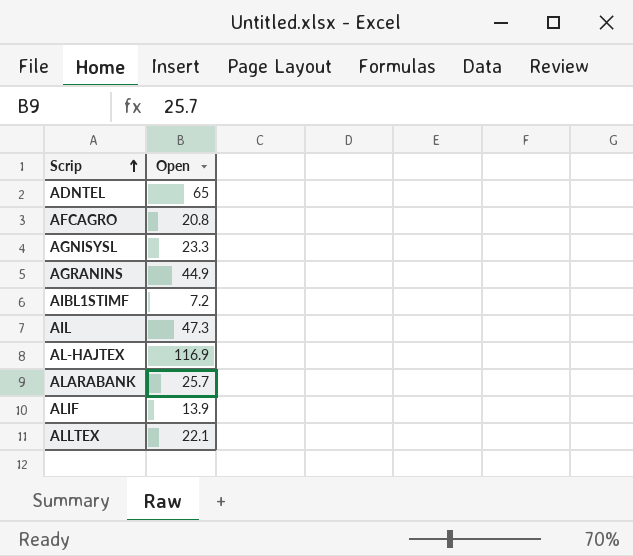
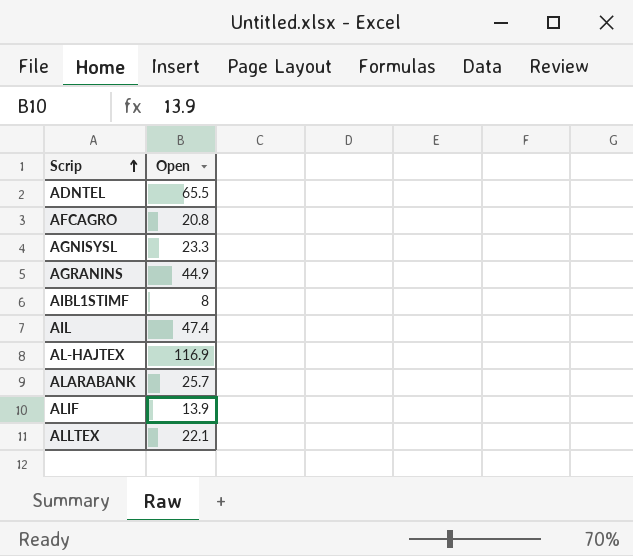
ADNTEL | Open: 65 -> 65.5
AIBL1STIMF | Open: 7.2 -> 8
AIL | Open: 47.3 -> 47.4

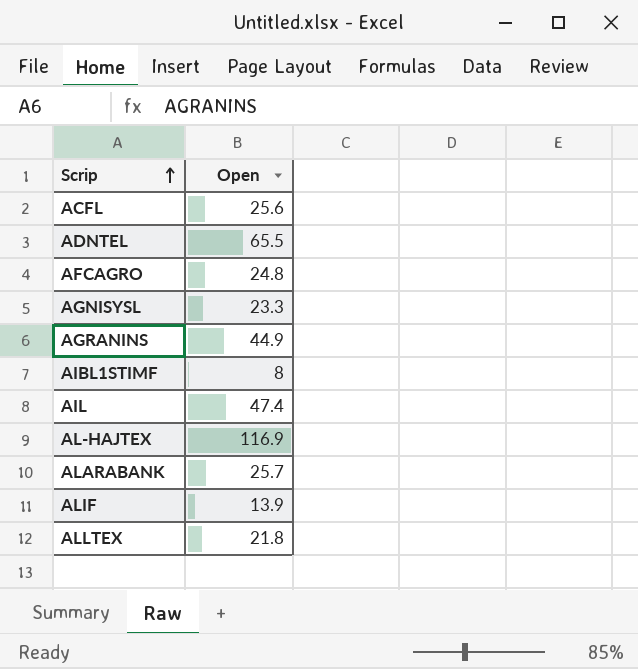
row ACFL: none -> 25.6
AFCAGRO | Open: 20.8 -> 24.8
ALLTEX | Open: 22.1 -> 21.8

